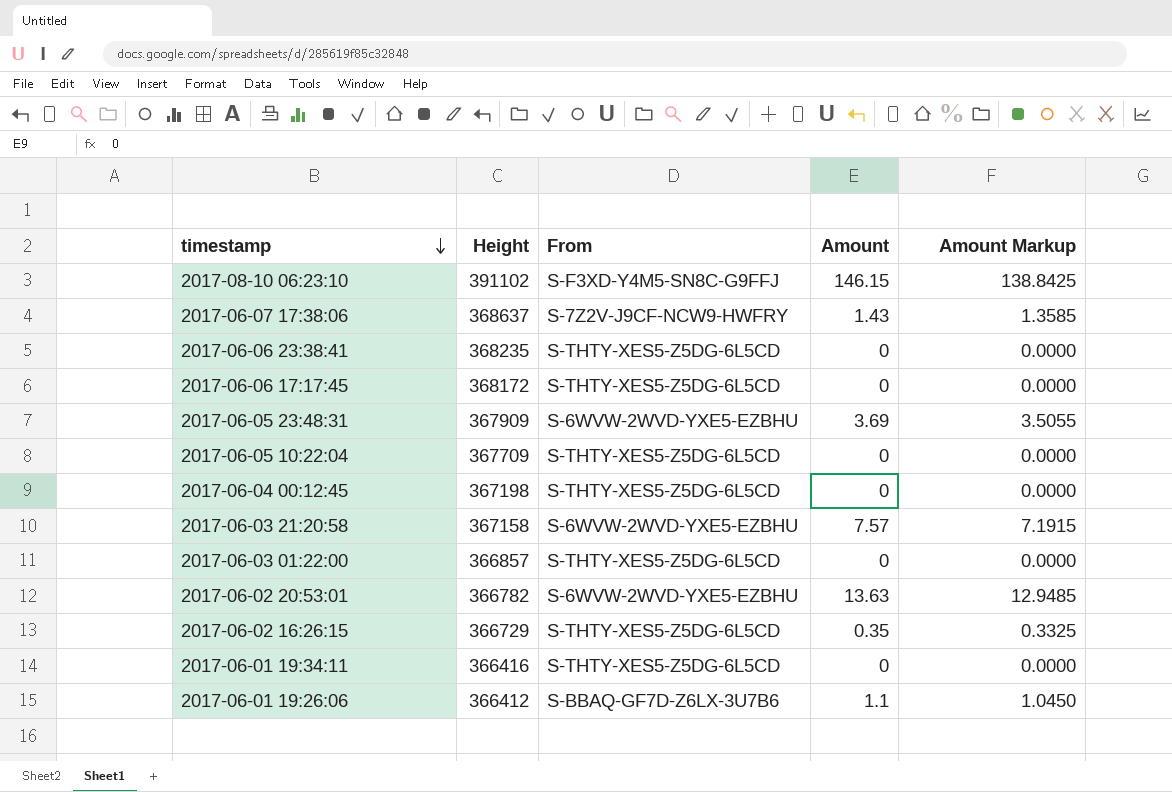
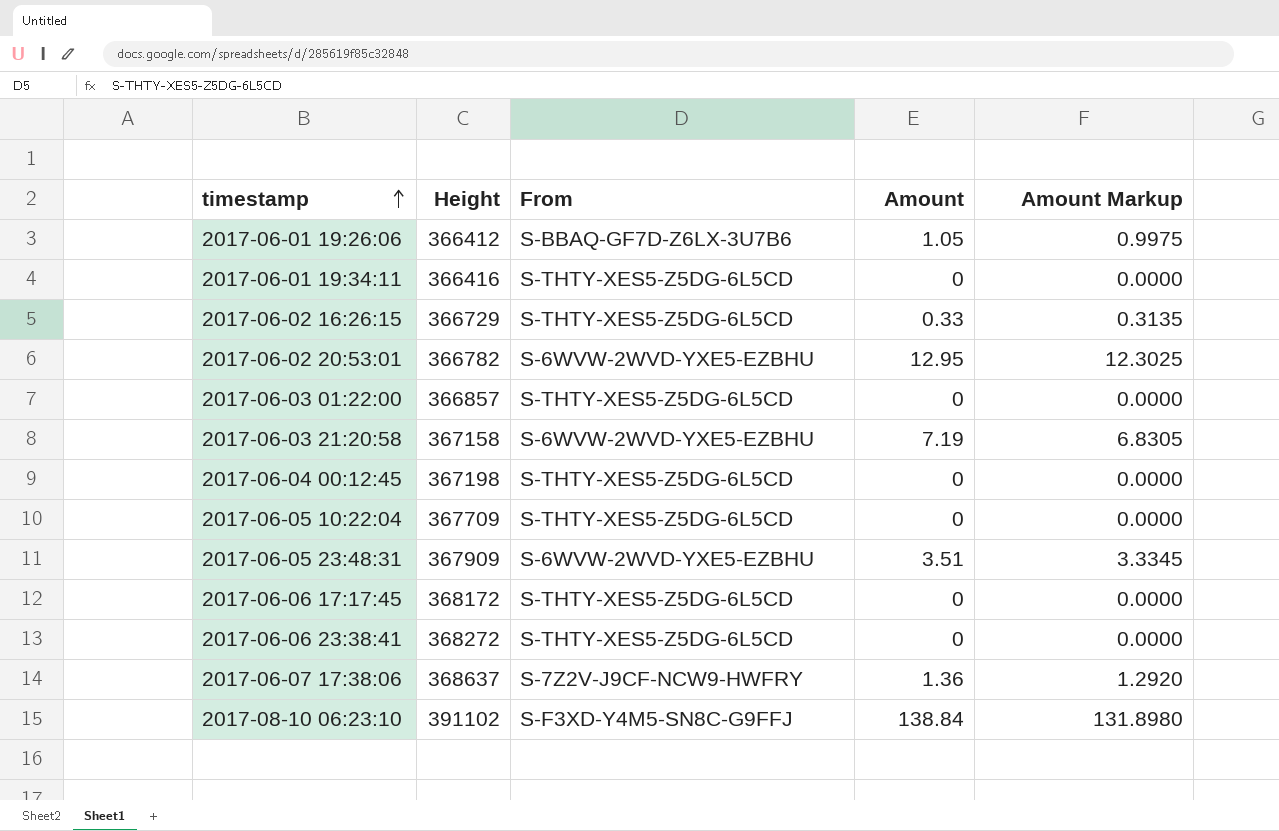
row order: timestamp descending -> timestamp ascending
2017-06-01 19:26:06 | Amount: 1.1 -> 1.05
2017-06-01 19:26:06 | Amount Markup: 1.0450 -> 0.9975
2017-06-02 16:26:15 | Amount: 0.35 -> 0.33
2017-06-02 16:26:15 | Amount Markup: 0.3325 -> 0.3135
2017-06-02 20:53:01 | Amount: 13.63 -> 12.95
2017-06-02 20:53:01 | Amount Markup: 12.9485 -> 12.3025
2017-06-03 21:20:58 | Amount: 7.57 -> 7.19
2017-06-03 21:20:58 | Amount Markup: 7.1915 -> 6.8305
2017-06-05 23:48:31 | Amount: 3.69 -> 3.51
2017-06-05 23:48:31 | Amount Markup: 3.5055 -> 3.3345
2017-06-06 23:38:41 | Height: 368235 -> 368272
2017-06-07 17:38:06 | Amount: 1.43 -> 1.36
2017-06-07 17:38:06 | Amount Markup: 1.3585 -> 1.2920
2017-08-10 06:23:10 | Amount: 146.15 -> 138.84
2017-08-10 06:23:10 | Amount Markup: 138.8425 -> 131.8980

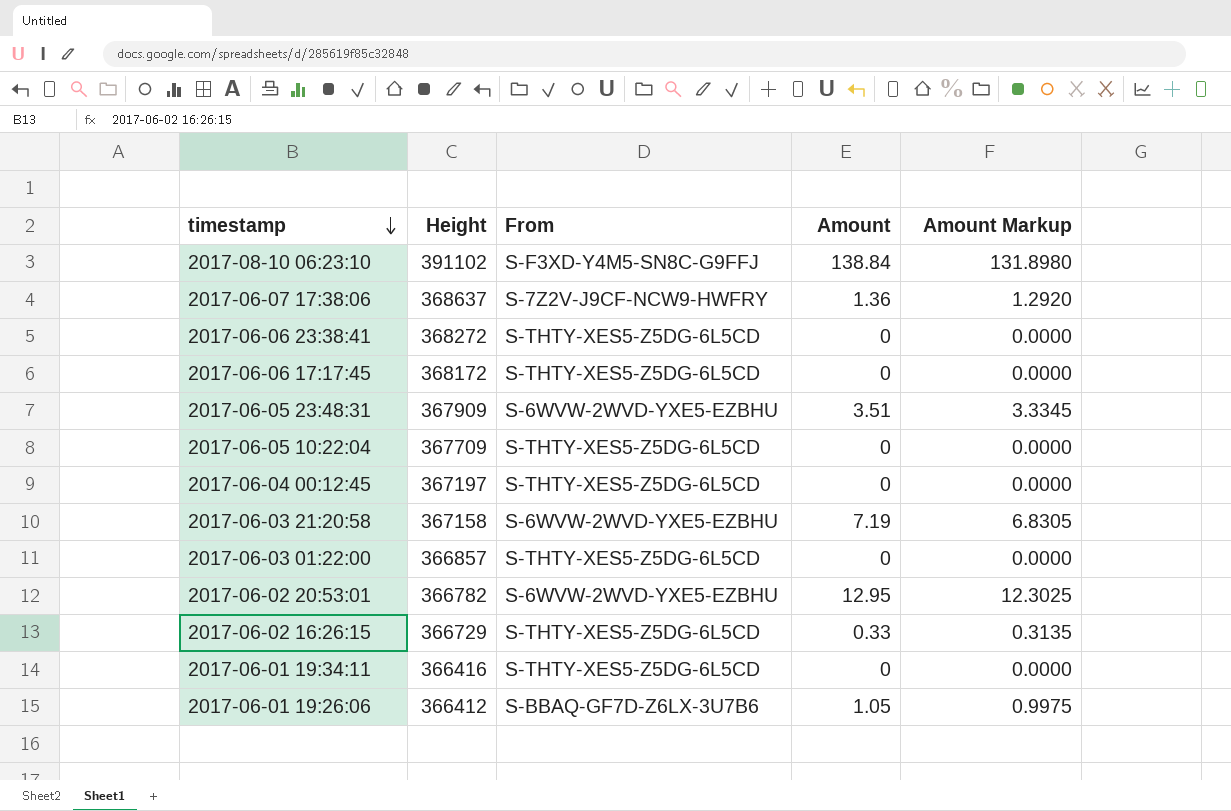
row order: timestamp ascending -> timestamp descending
2017-06-04 00:12:45 | Height: 367198 -> 367197

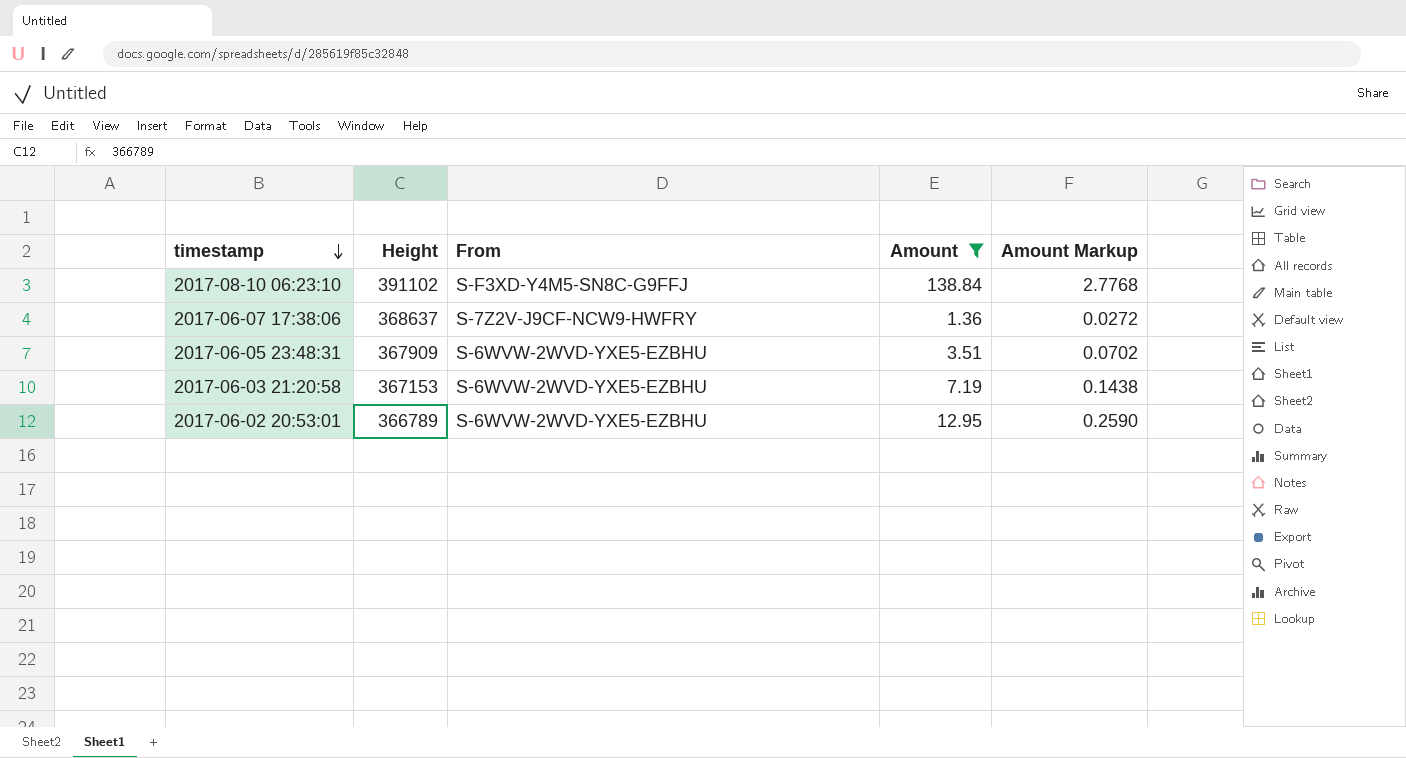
filter: none -> Amount >= 1.36
column Amount Markup | formula: [Amount] * 0.95 -> [Amount] * 0.02
2017-06-03 21:20:58 | Height: 367158 -> 367153
2017-06-02 20:53:01 | Height: 366782 -> 366789

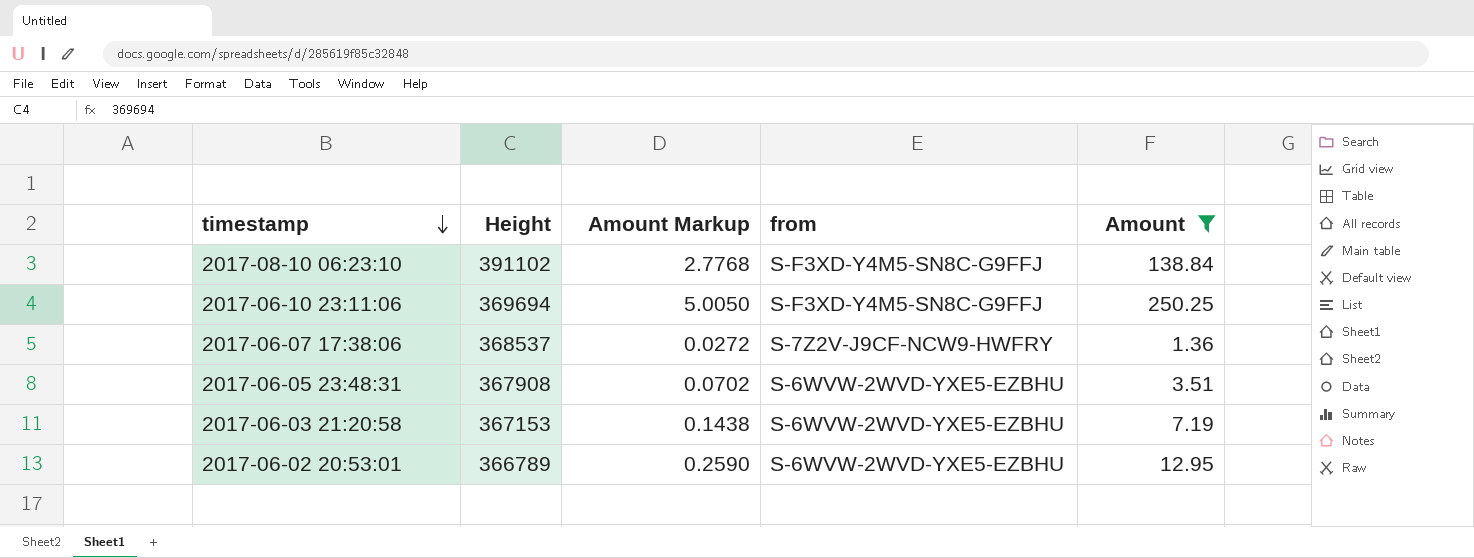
column Amount Markup | position: 5 -> 3
column name: From -> from
row 2017-06-10 23:11:06: none -> 369694 | 5.0050 | S-F3XD-Y4M5-SN8C-G9FFJ | 250.25
2017-06-07 17:38:06 | Height: 368637 -> 368537
2017-06-05 23:48:31 | Height: 367909 -> 367908

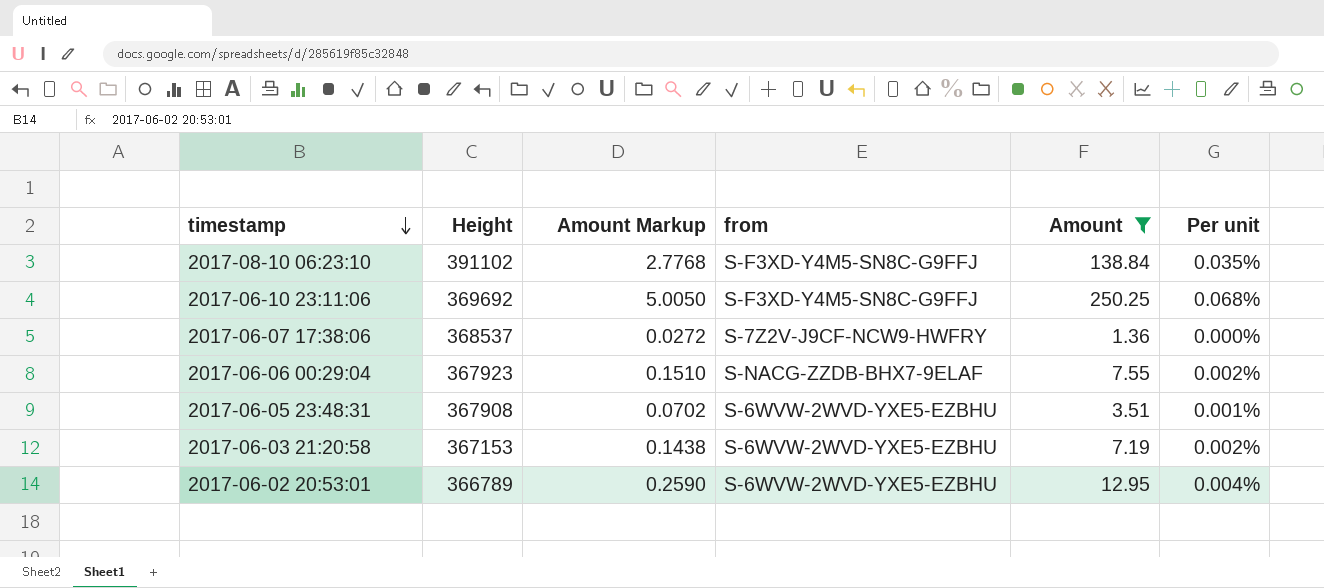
column Per unit | formula: none -> [Amount] / [Height]
2017-06-10 23:11:06 | Height: 369694 -> 369692
row 2017-06-06 00:29:04: none -> 367923 | 0.1510 | S-NACG-ZZDB-BHX7-9ELAF | 7.55 | 0.002%

